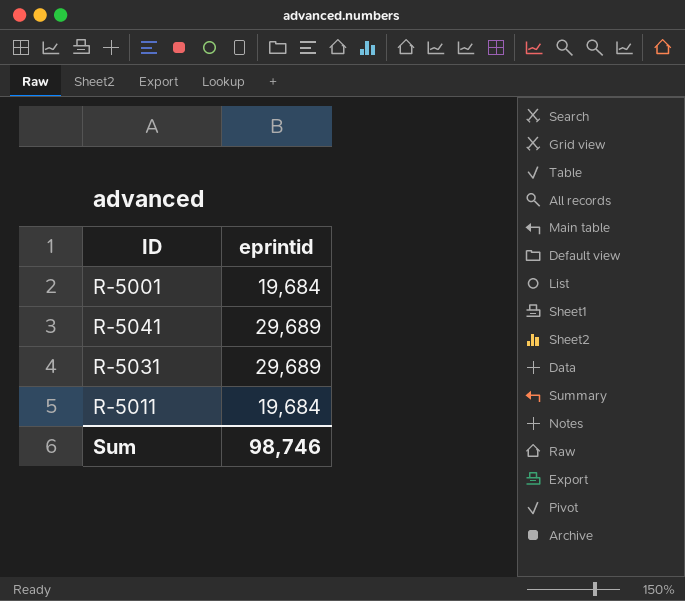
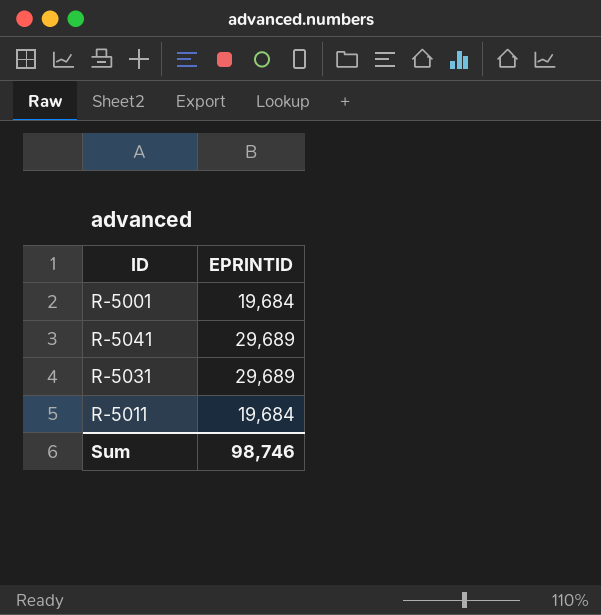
column name: eprintid -> EPRINTID

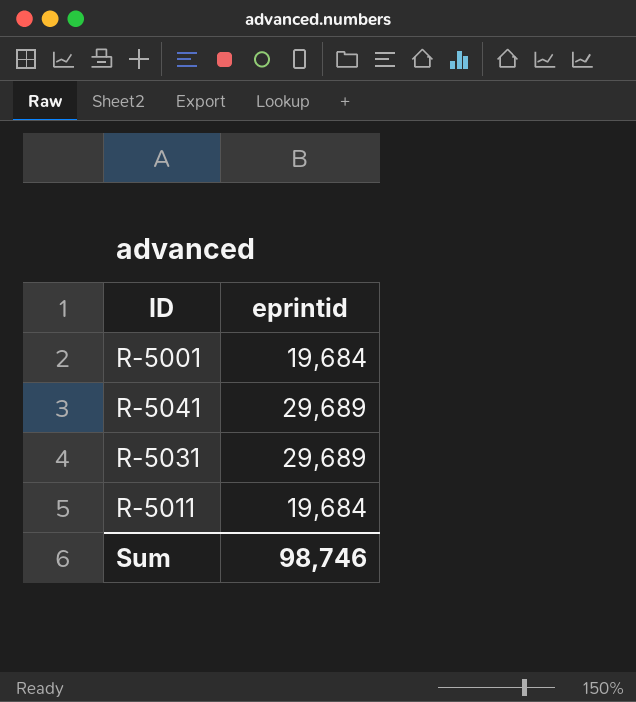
column name: EPRINTID -> eprintid

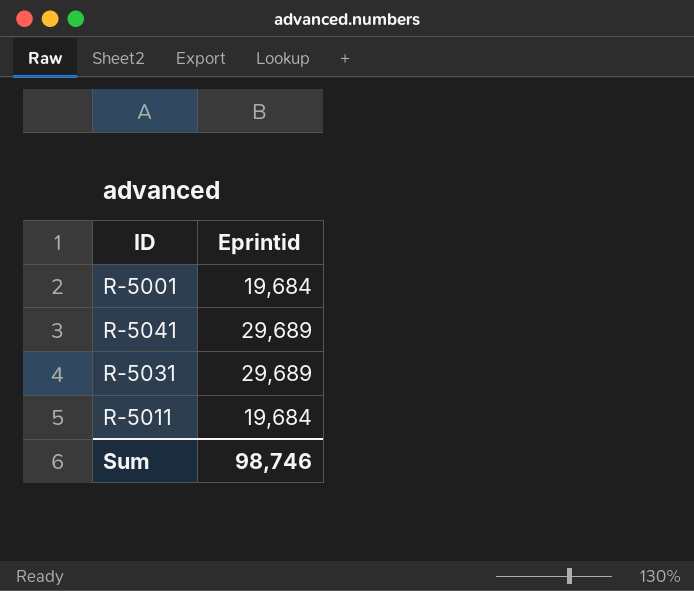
column name: eprintid -> Eprintid

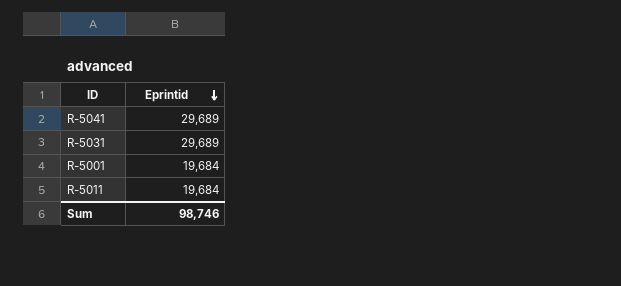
row order: none -> Eprintid descending

